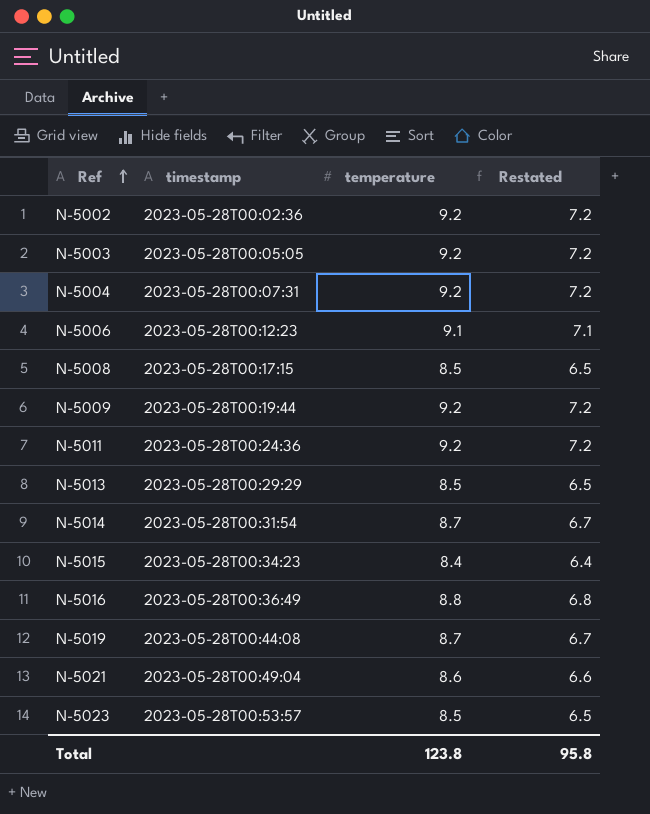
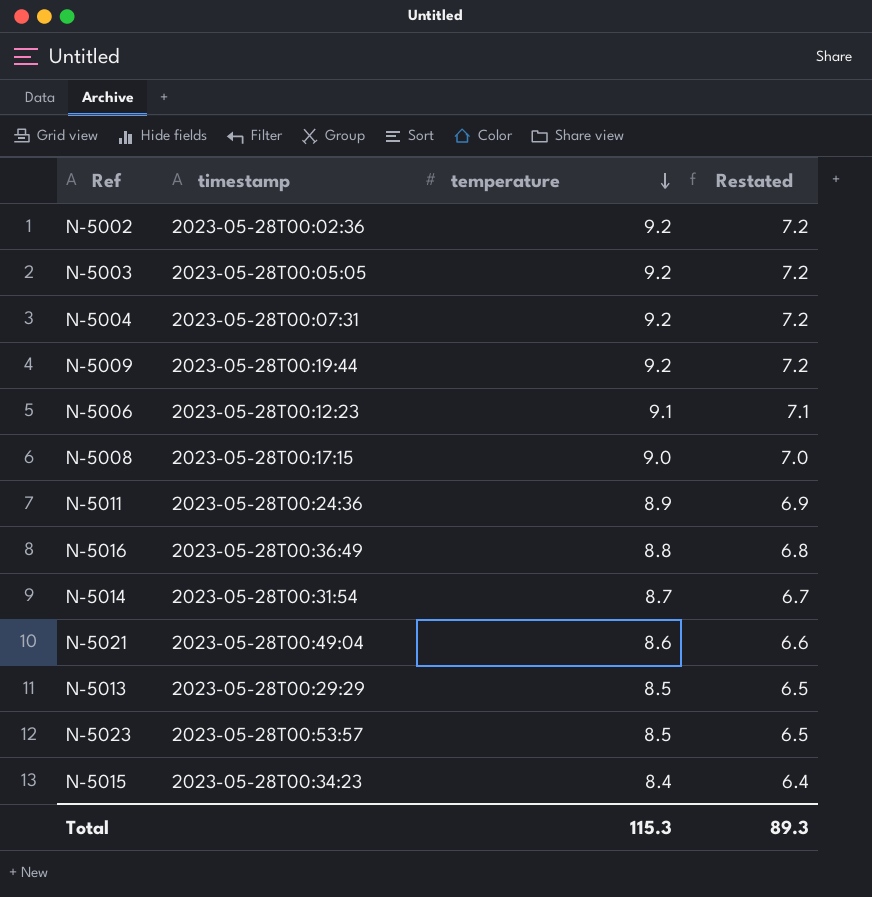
row order: Ref ascending -> temperature descending
row N-5019: 2023-05-28T00:44:08 | 8.7 | 6.7 -> none
N-5008 | temperature: 8.5 -> 9.0
N-5008 | Restated: 6.5 -> 7.0
N-5011 | temperature: 9.2 -> 8.9
N-5011 | Restated: 7.2 -> 6.9
Total | temperature: 123.8 -> 115.3
Total | Restated: 95.8 -> 89.3

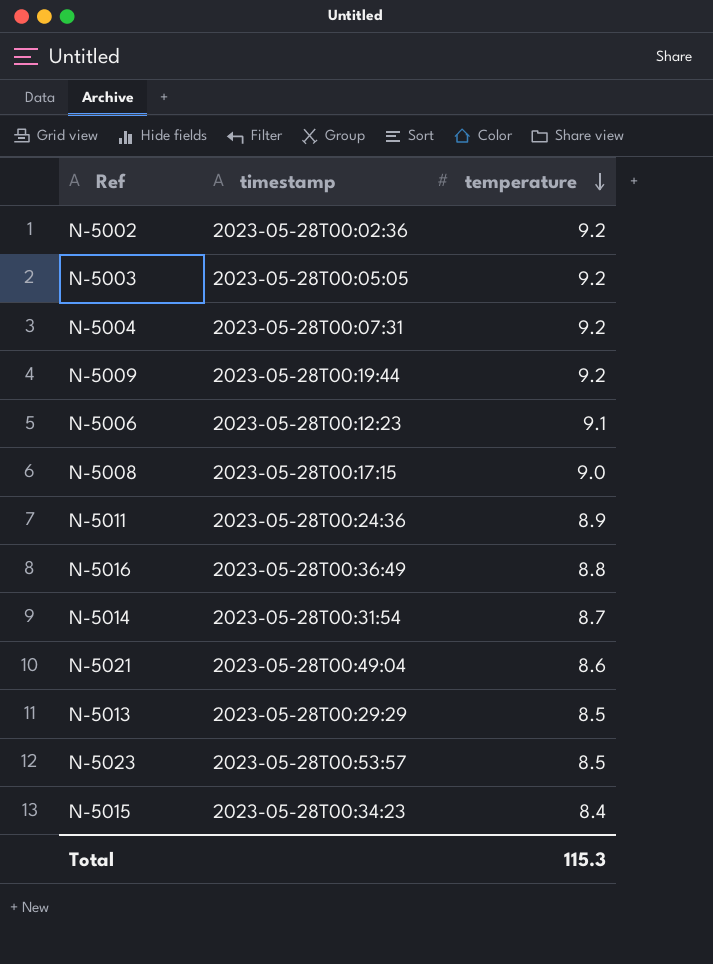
column Restated | formula: [temperature] - 2 -> none

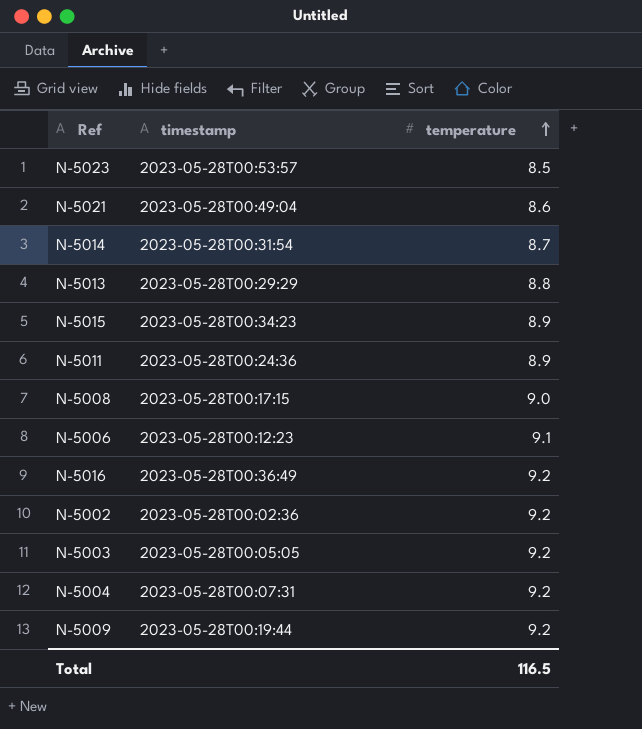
row order: temperature descending -> temperature ascending
N-5013 | temperature: 8.5 -> 8.8
N-5015 | temperature: 8.4 -> 8.9
N-5016 | temperature: 8.8 -> 9.2
Total | temperature: 115.3 -> 116.5

